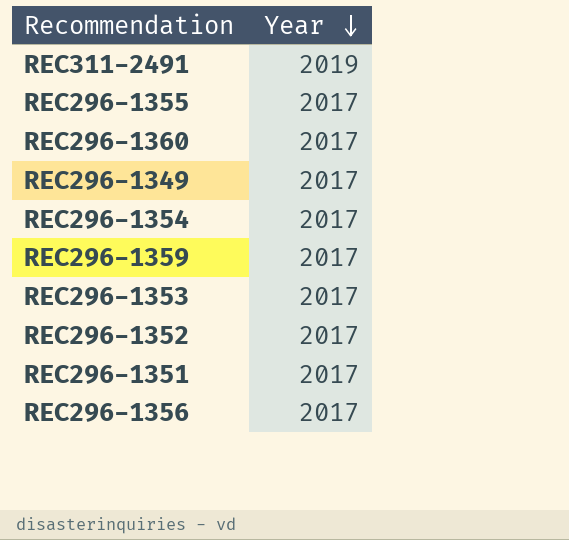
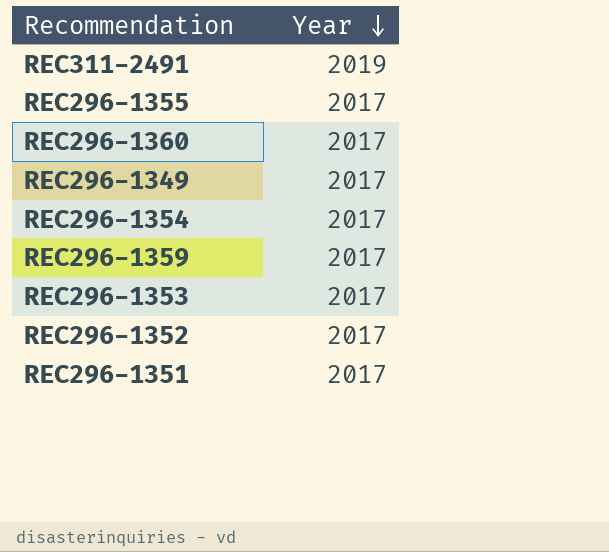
row REC296-1356: 2017 -> none

